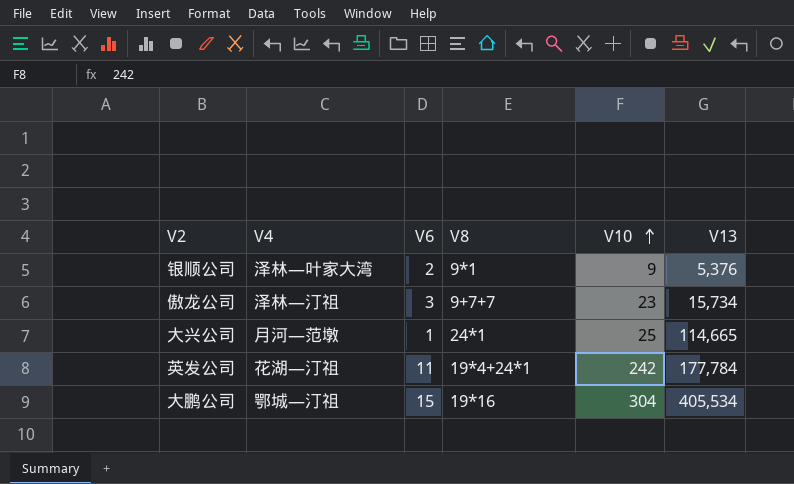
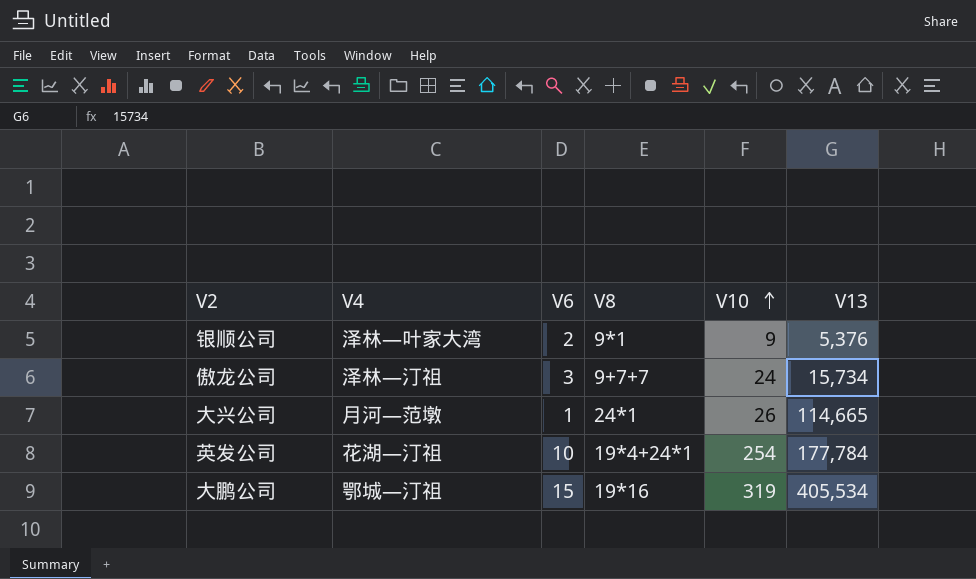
傲龙公司 | V10: 23 -> 24
大兴公司 | V10: 25 -> 26
英发公司 | V6: 11 -> 10
英发公司 | V10: 242 -> 254
大鹏公司 | V10: 304 -> 319

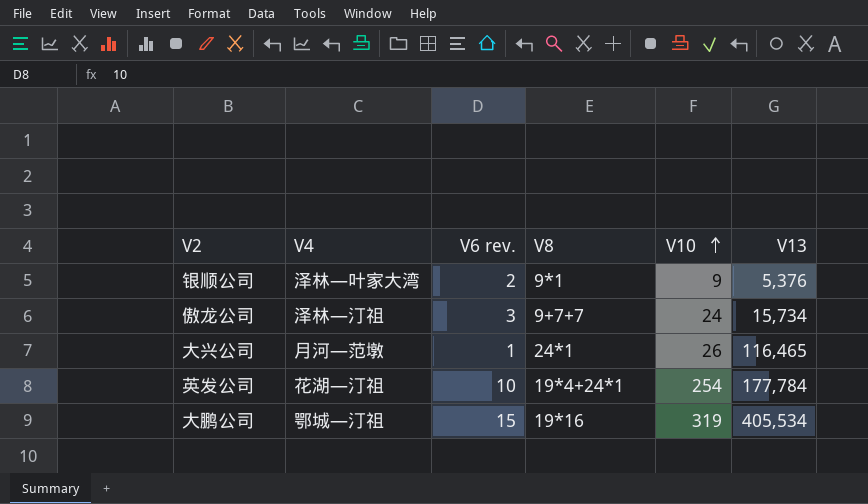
column name: V6 -> V6 rev.
大兴公司 | V13: 114,665 -> 116,465

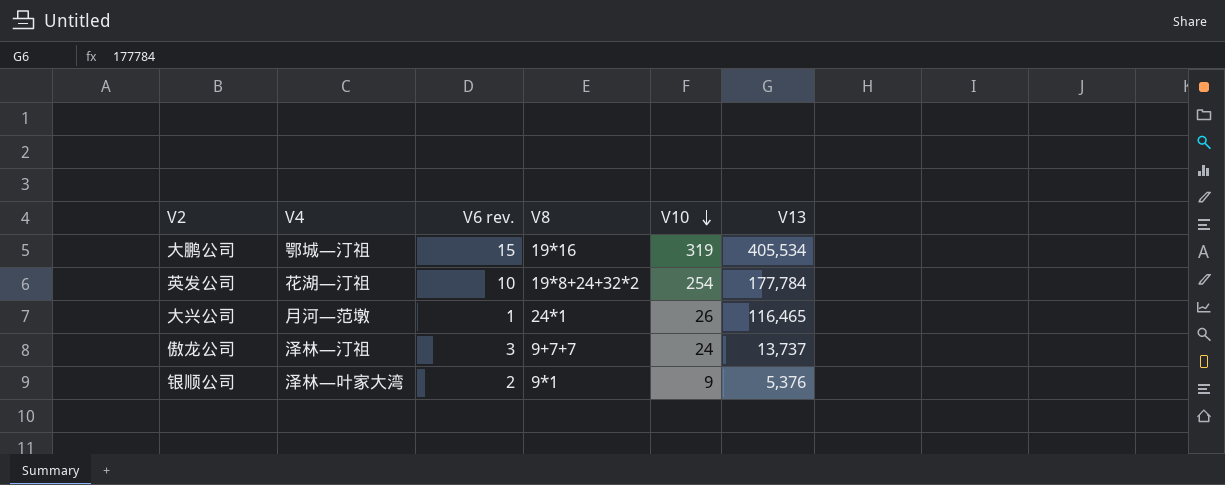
row order: V10 ascending -> V10 descending
英发公司 | V8: 19*4+24*1 -> 19*8+24+32*2
傲龙公司 | V13: 15,734 -> 13,737

